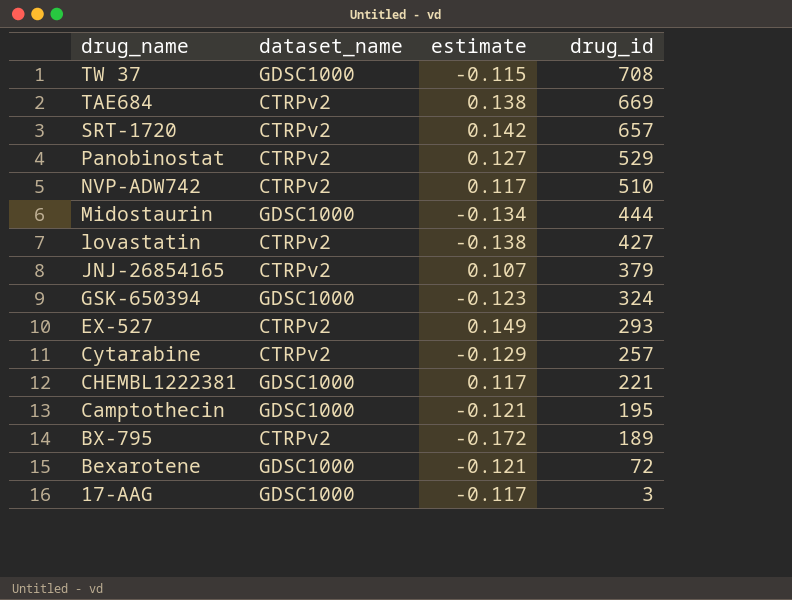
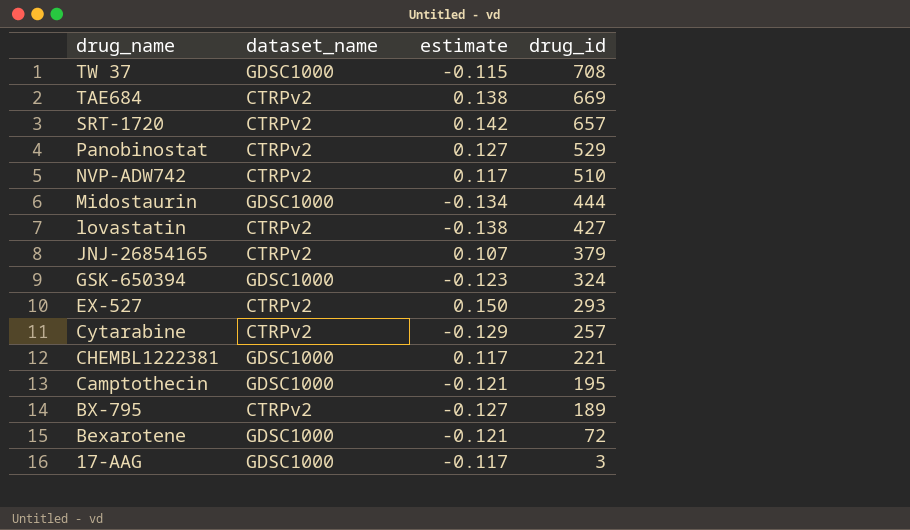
EX-527 | estimate: 0.149 -> 0.150
BX-795 | estimate: -0.172 -> -0.127

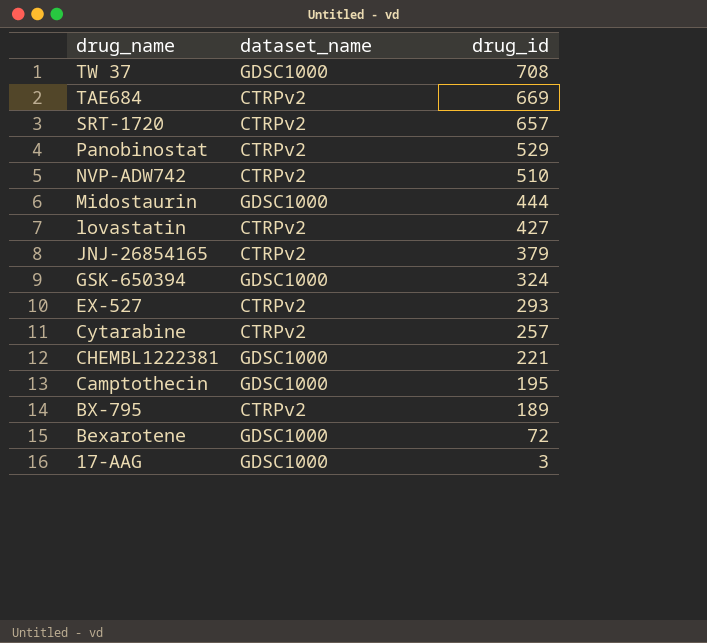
column estimate | position: 3 -> none

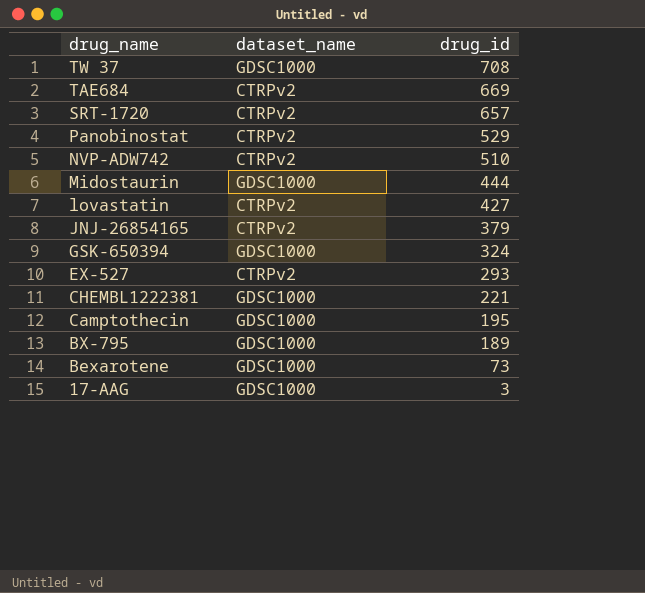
row Cytarabine: CTRPv2 | 257 -> none
BX-795 | dataset_name: CTRPv2 -> GDSC1000
Bexarotene | drug_id: 72 -> 73

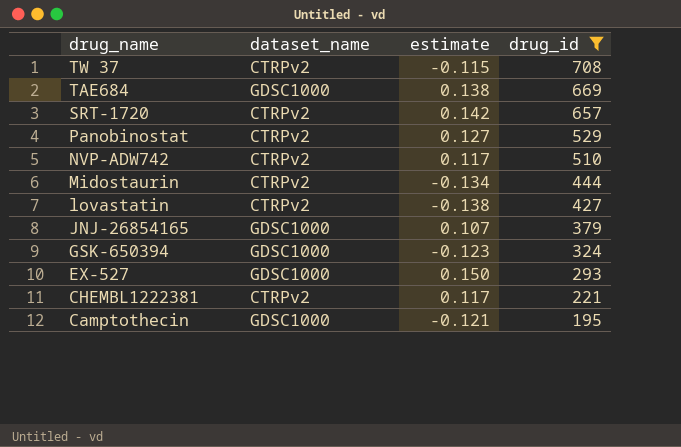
filter: none -> drug_id >= 195
column estimate | position: none -> 3
TW 37 | dataset_name: GDSC1000 -> CTRPv2
TAE684 | dataset_name: CTRPv2 -> GDSC1000
Midostaurin | dataset_name: GDSC1000 -> CTRPv2
JNJ-26854165 | dataset_name: CTRPv2 -> GDSC1000
EX-527 | dataset_name: CTRPv2 -> GDSC1000
CHEMBL1222381 | dataset_name: GDSC1000 -> CTRPv2

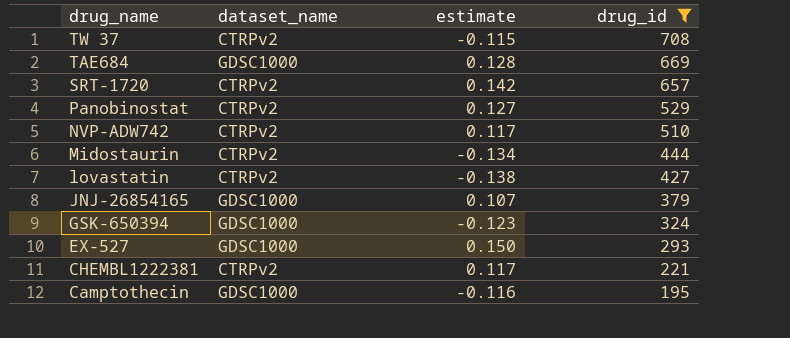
TAE684 | estimate: 0.138 -> 0.128
Camptothecin | estimate: -0.121 -> -0.116

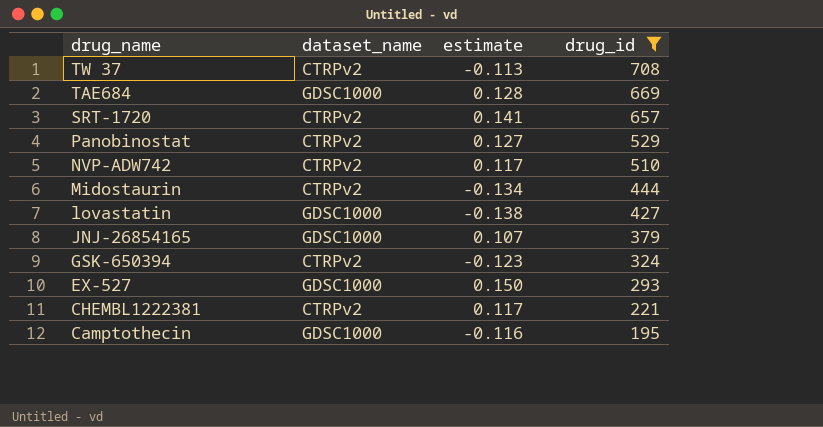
TW 37 | estimate: -0.115 -> -0.113
SRT-1720 | estimate: 0.142 -> 0.141
lovastatin | dataset_name: CTRPv2 -> GDSC1000
GSK-650394 | dataset_name: GDSC1000 -> CTRPv2

